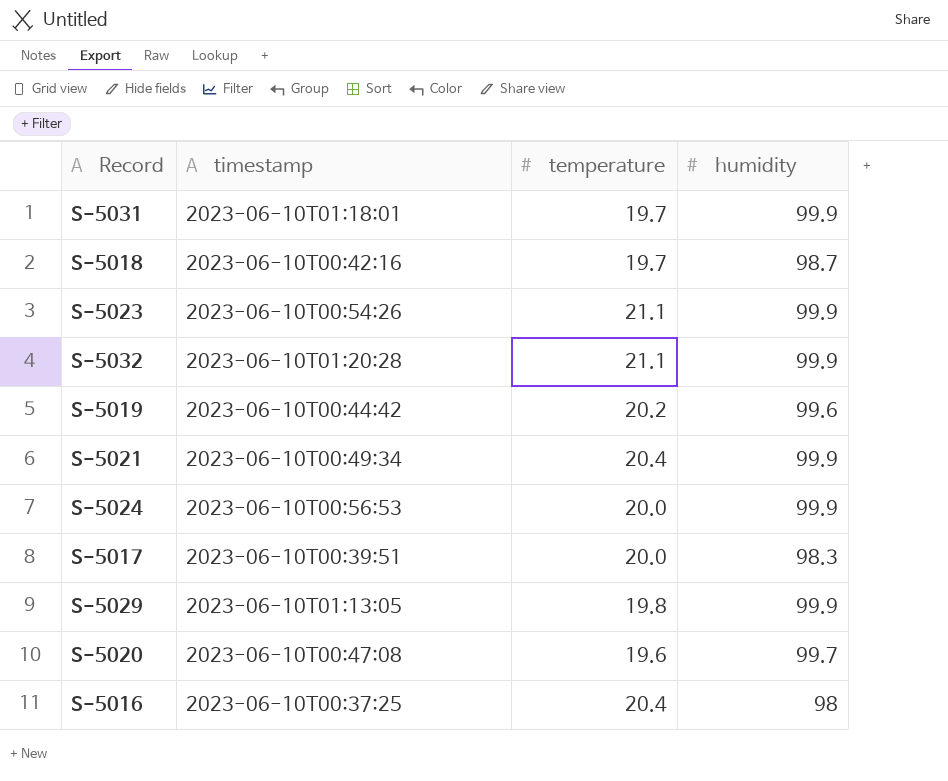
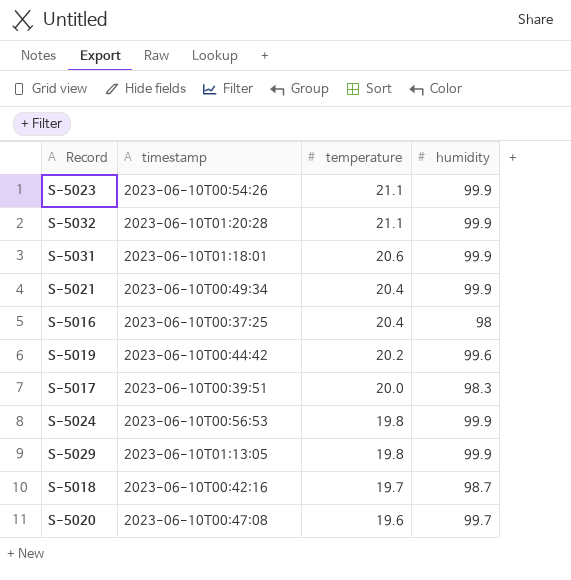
row order: none -> temperature descending
S-5031 | temperature: 19.7 -> 20.6
S-5024 | temperature: 20.0 -> 19.8

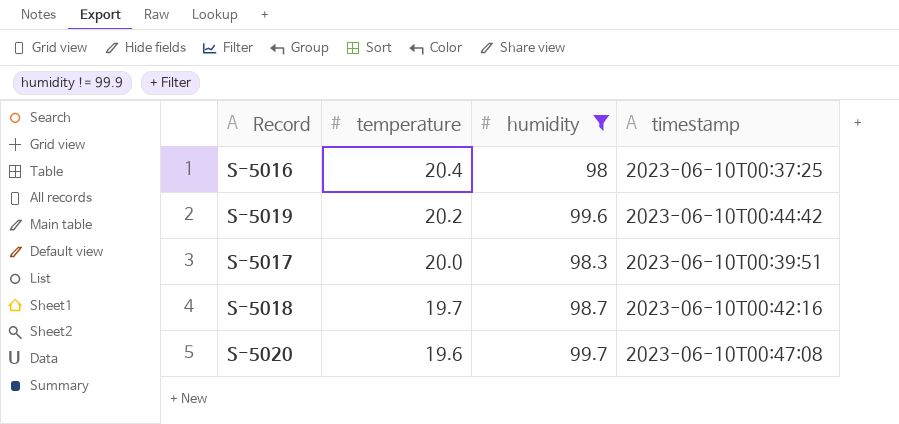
filter: none -> humidity != 99.9
column timestamp | position: 2 -> 4

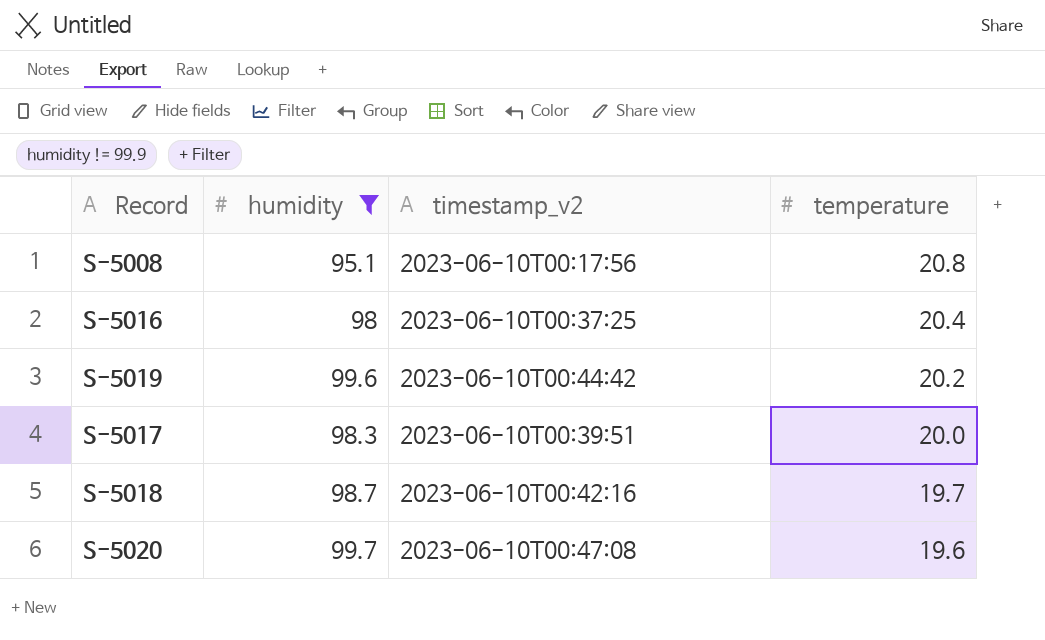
column name: timestamp -> timestamp_v2
column temperature | position: 2 -> 4
row S-5008: none -> 95.1 | 2023-06-10T00:17:56 | 20.8

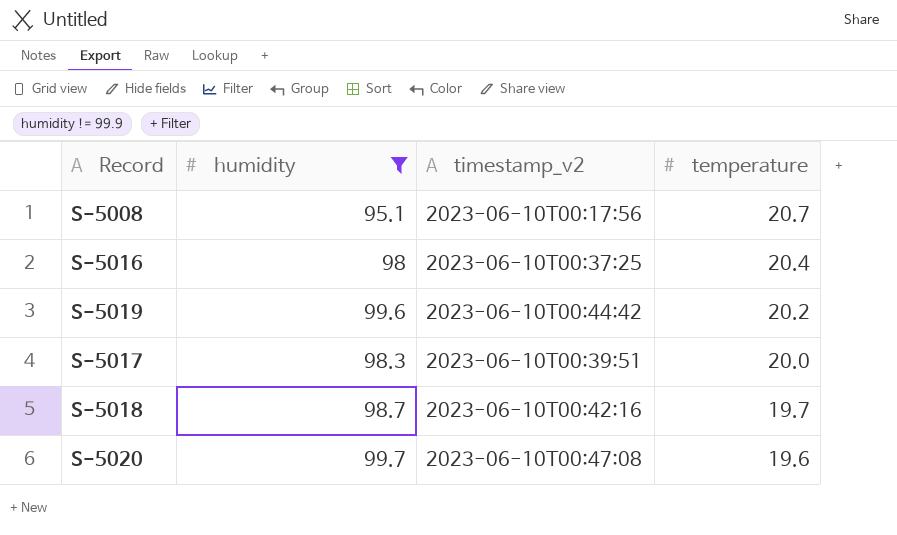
S-5008 | temperature: 20.8 -> 20.7

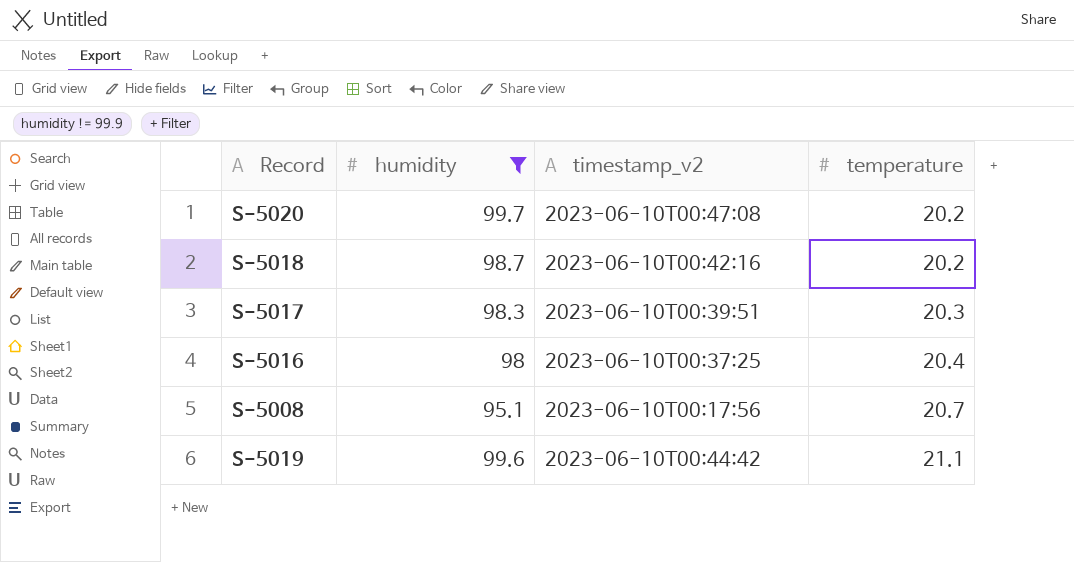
row order: temperature descending -> temperature ascending
S-5020 | temperature: 19.6 -> 20.2
S-5018 | temperature: 19.7 -> 20.2
S-5017 | temperature: 20.0 -> 20.3
S-5019 | temperature: 20.2 -> 21.1

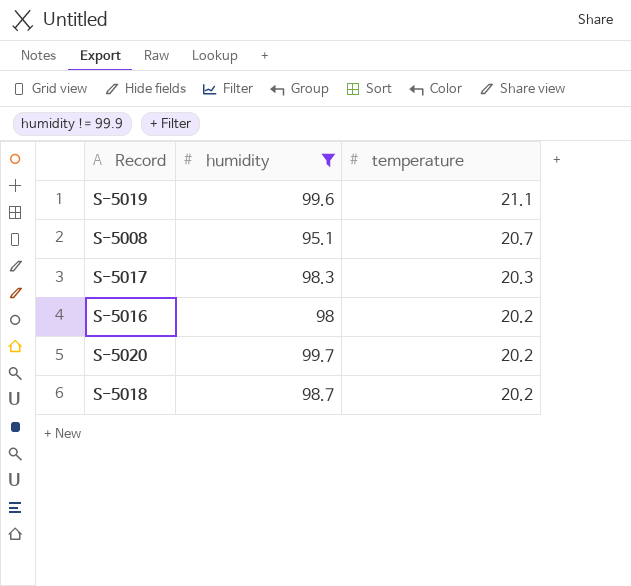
row order: temperature ascending -> temperature descending
column timestamp_v2 | position: 3 -> none
S-5016 | temperature: 20.4 -> 20.2

